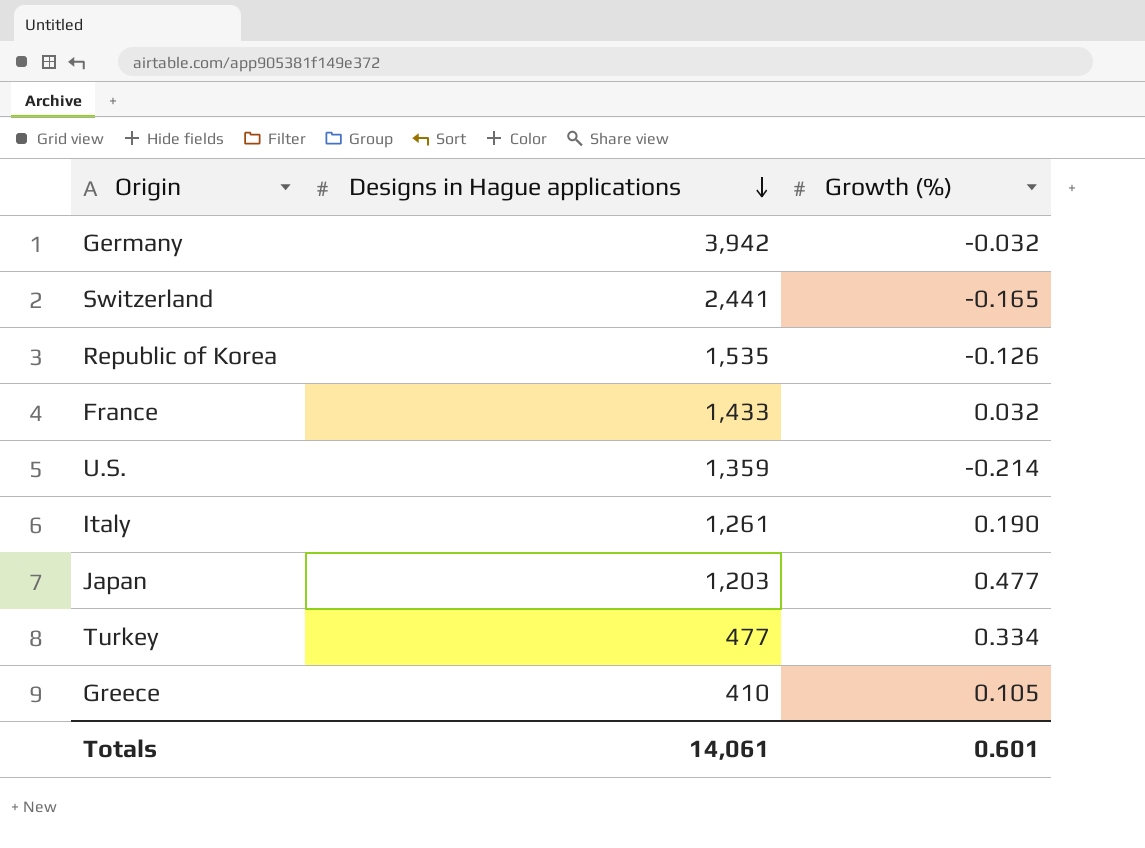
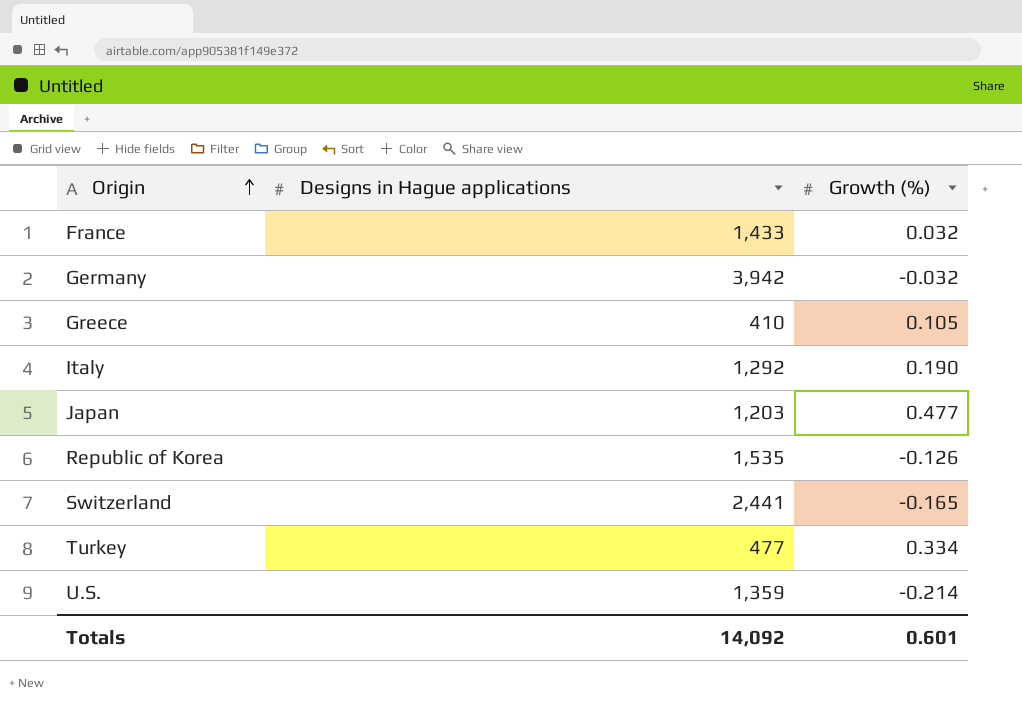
row order: Designs in Hague applications descending -> Origin ascending
Italy | Designs in Hague applications: 1,261 -> 1,292
Totals | Designs in Hague applications: 14,061 -> 14,092

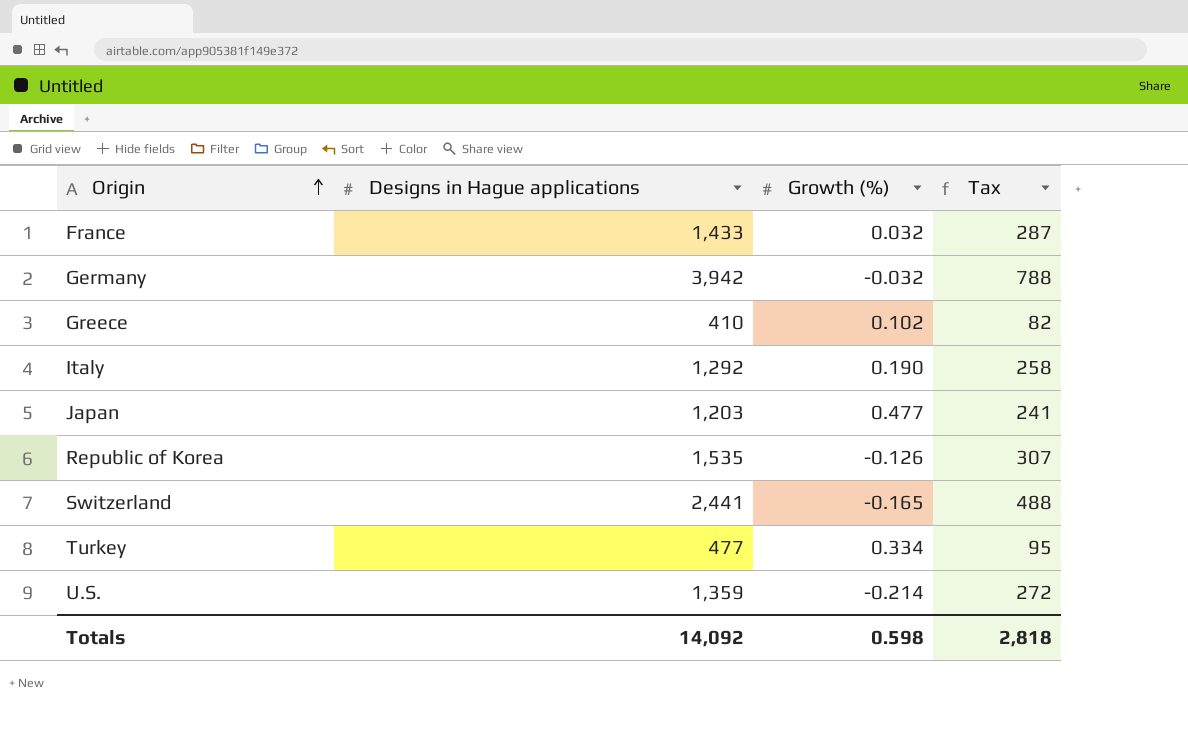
column Tax | formula: none -> [Designs in Hague applications] * 0.2
Greece | Growth (%): 0.105 -> 0.102
Totals | Growth (%): 0.601 -> 0.598

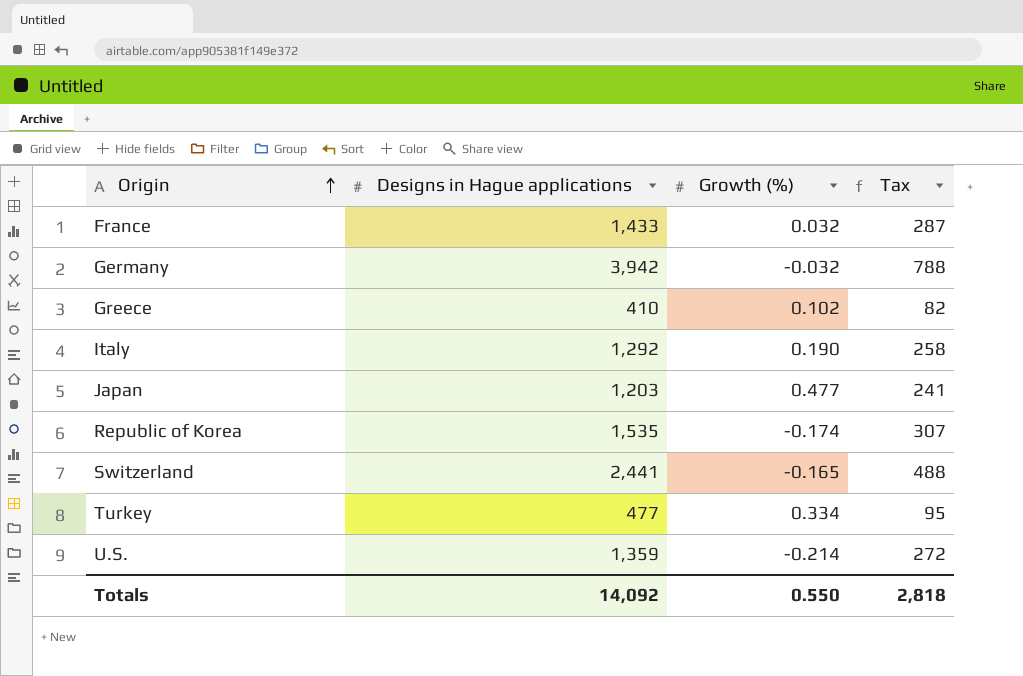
Republic of Korea | Growth (%): -0.126 -> -0.174
Totals | Growth (%): 0.598 -> 0.550

